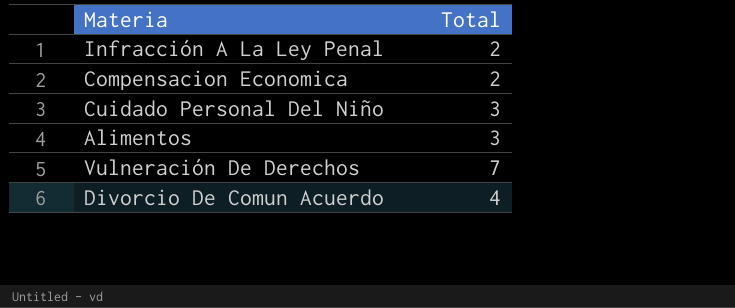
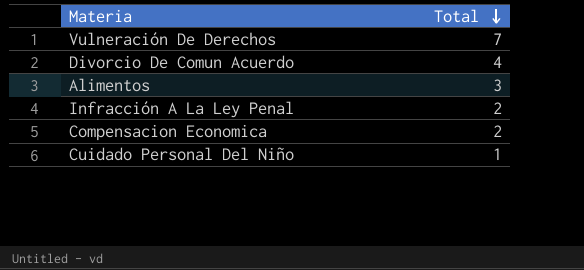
row order: none -> Total descending
Cuidado Personal Del Niño | Total: 3 -> 1

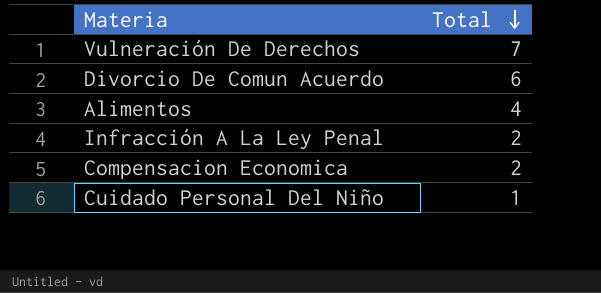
Divorcio De Comun Acuerdo | Total: 4 -> 6
Alimentos | Total: 3 -> 4

